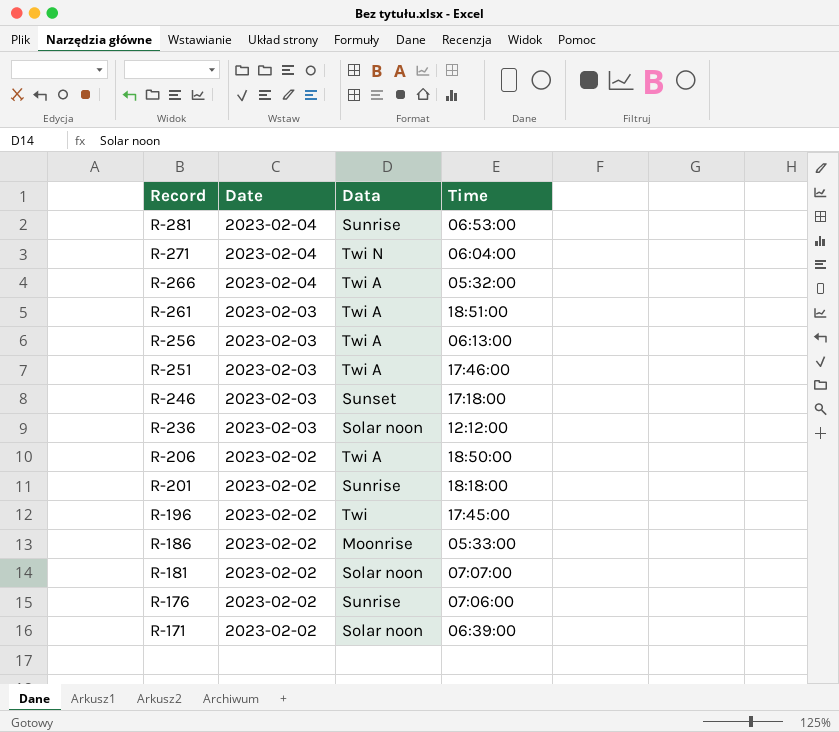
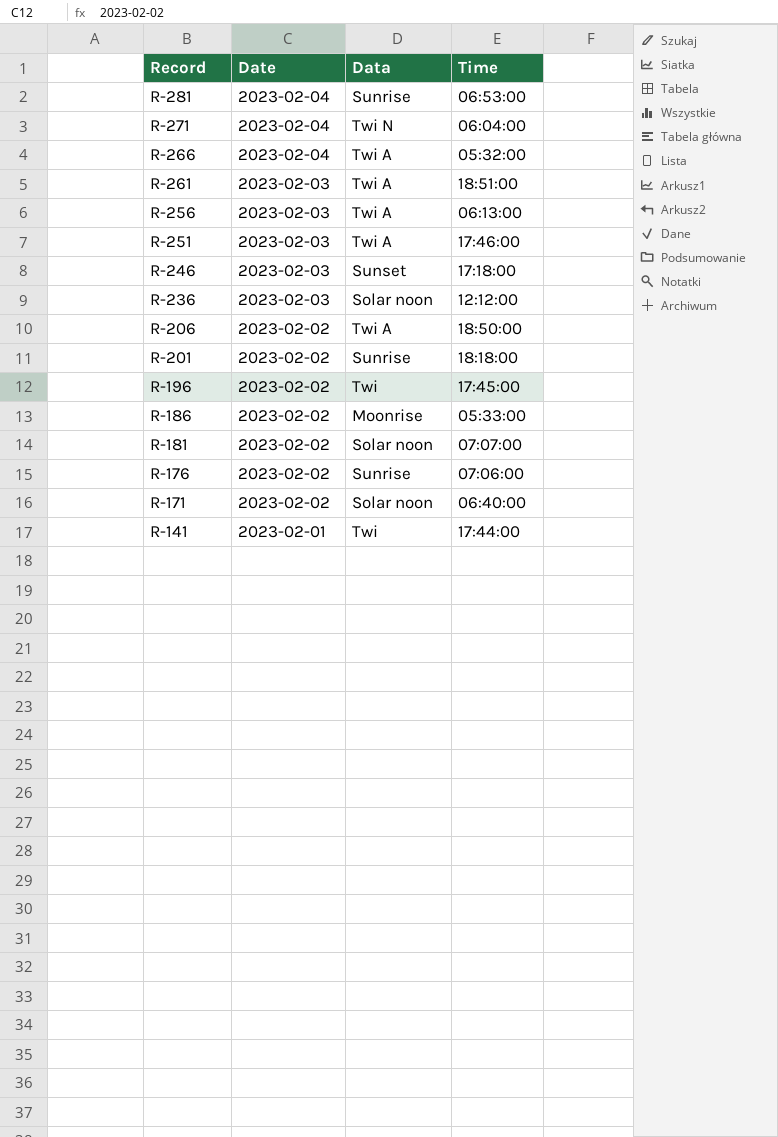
R-171 | Time: 06:39:00 -> 06:40:00
row R-141: none -> 2023-02-01 | Twi | 17:44:00

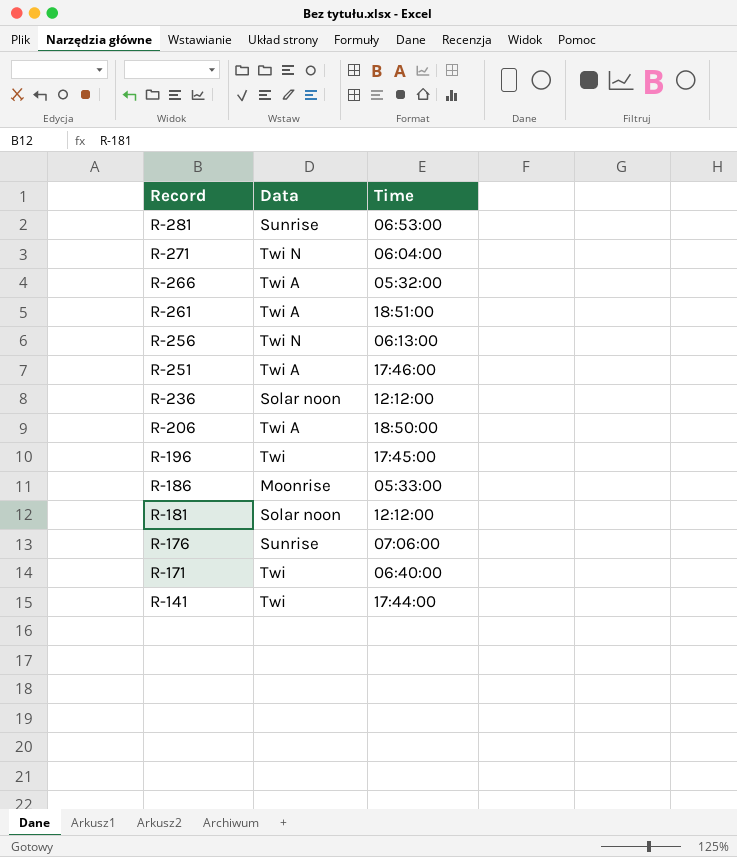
column Date | position: 2 -> none
row R-246: 2023-02-03 | Sunset | 17:18:00 -> none
row R-201: 2023-02-02 | Sunrise | 18:18:00 -> none
R-256 | Data: Twi A -> Twi N
R-181 | Time: 07:07:00 -> 12:12:00
R-171 | Data: Solar noon -> Twi

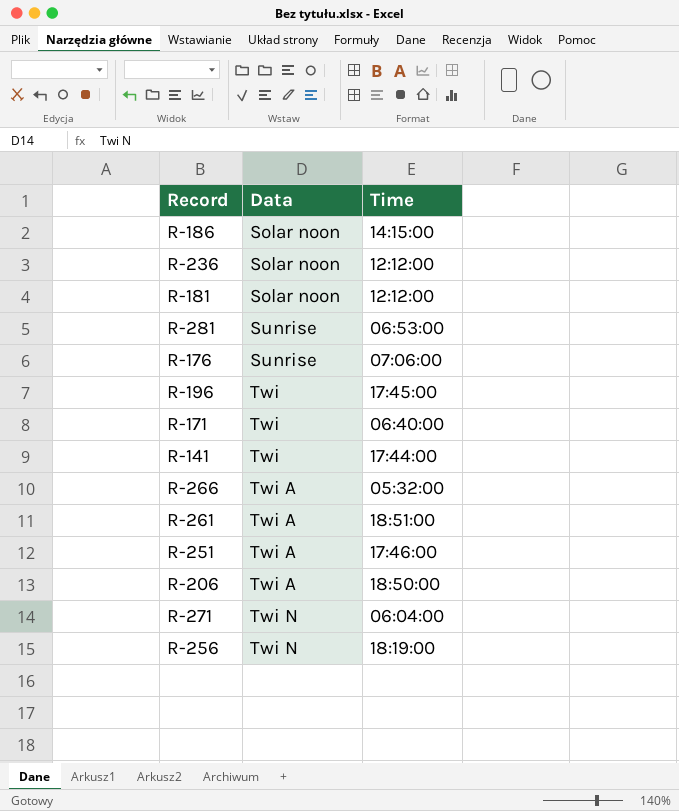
row order: Record descending -> Data ascending
R-186 | Data: Moonrise -> Solar noon
R-186 | Time: 05:33:00 -> 14:15:00
R-256 | Time: 06:13:00 -> 18:19:00

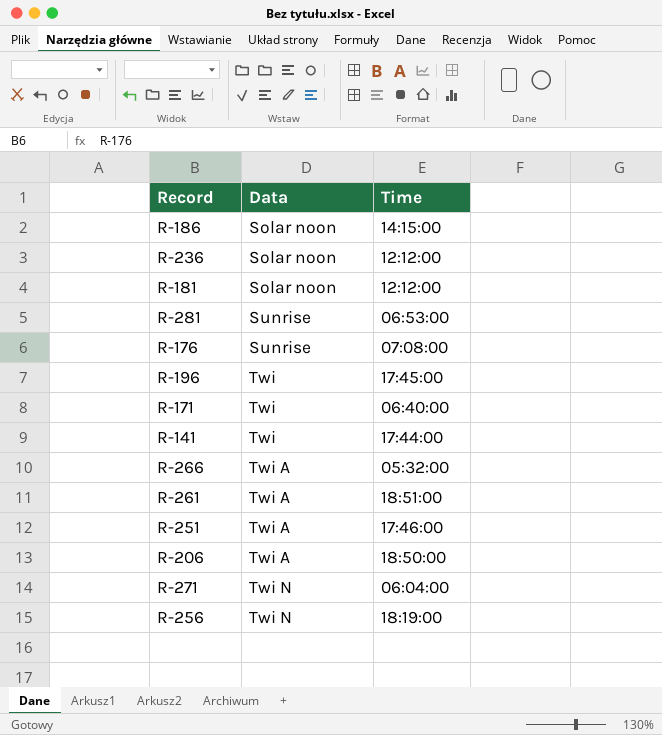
R-176 | Time: 07:06:00 -> 07:08:00

